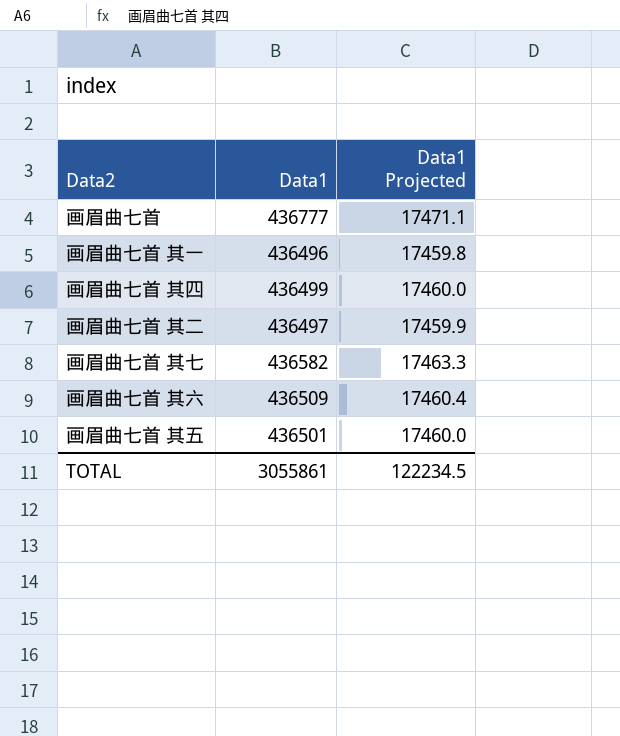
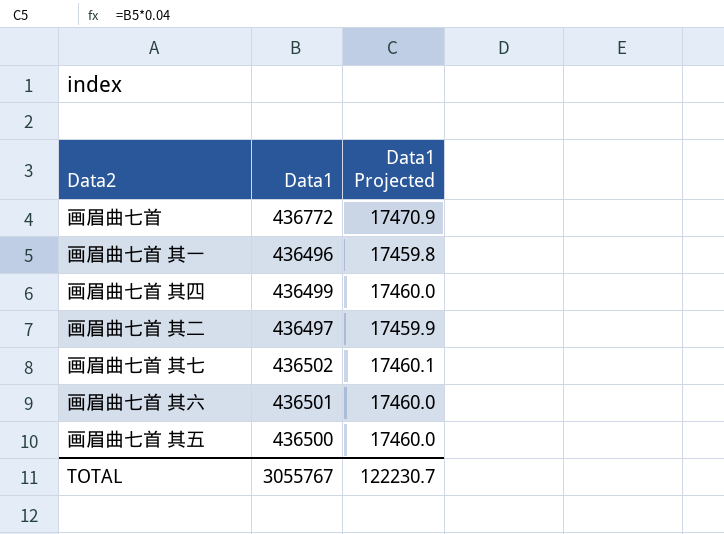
画眉曲七首 | Data1: 436777 -> 436772
画眉曲七首 | Data1 Projected: 17471.1 -> 17470.9
画眉曲七首 其七 | Data1: 436582 -> 436502
画眉曲七首 其七 | Data1 Projected: 17463.3 -> 17460.1
画眉曲七首 其六 | Data1: 436509 -> 436501
画眉曲七首 其六 | Data1 Projected: 17460.4 -> 17460.0
画眉曲七首 其五 | Data1: 436501 -> 436500
TOTAL | Data1: 3055861 -> 3055767
TOTAL | Data1 Projected: 122234.5 -> 122230.7

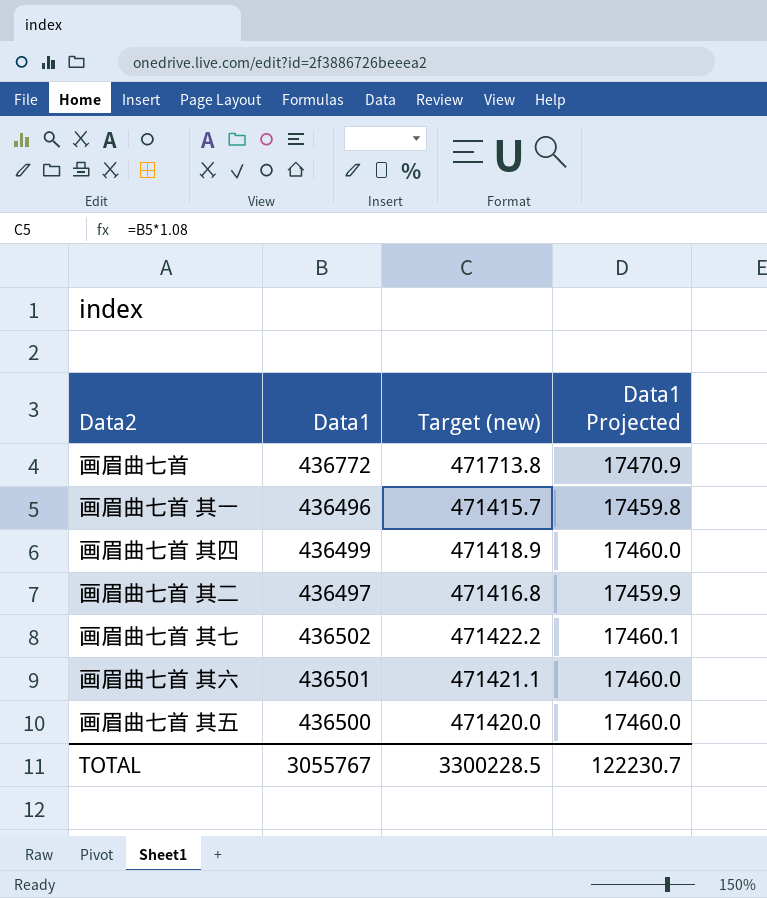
column Target (new) | formula: none -> [Data1] * 1.08

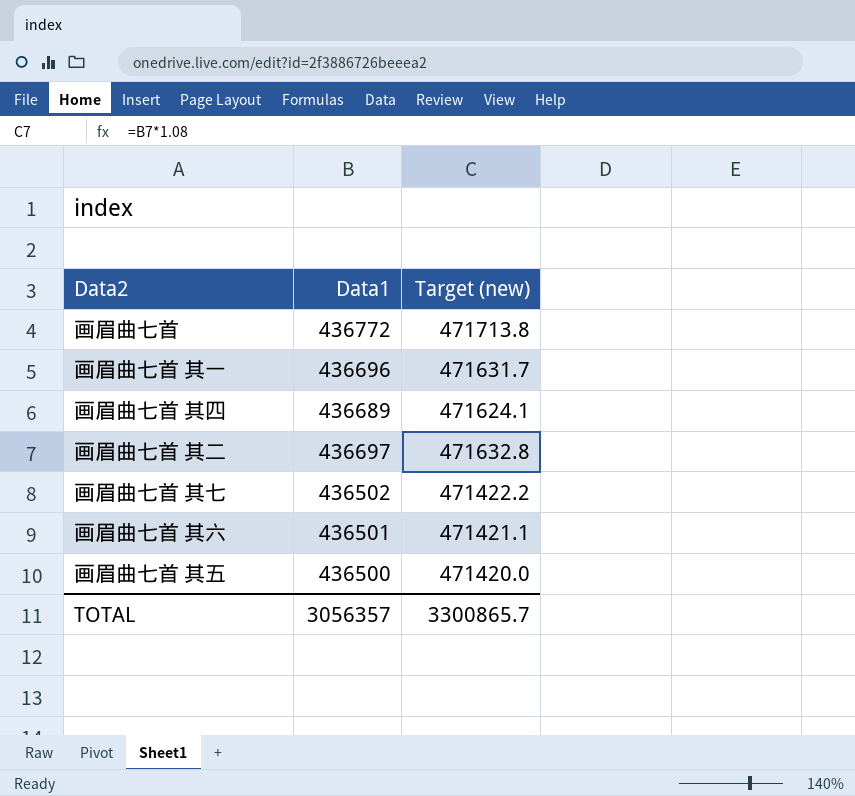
column Data1 Projected | formula: [Data1] * 0.04 -> none
画眉曲七首 其一 | Data1: 436496 -> 436696
画眉曲七首 其一 | Target (new): 471415.7 -> 471631.7
画眉曲七首 其四 | Data1: 436499 -> 436689
画眉曲七首 其四 | Target (new): 471418.9 -> 471624.1
画眉曲七首 其二 | Data1: 436497 -> 436697
画眉曲七首 其二 | Target (new): 471416.8 -> 471632.8
TOTAL | Data1: 3055767 -> 3056357
TOTAL | Target (new): 3300228.5 -> 3300865.7

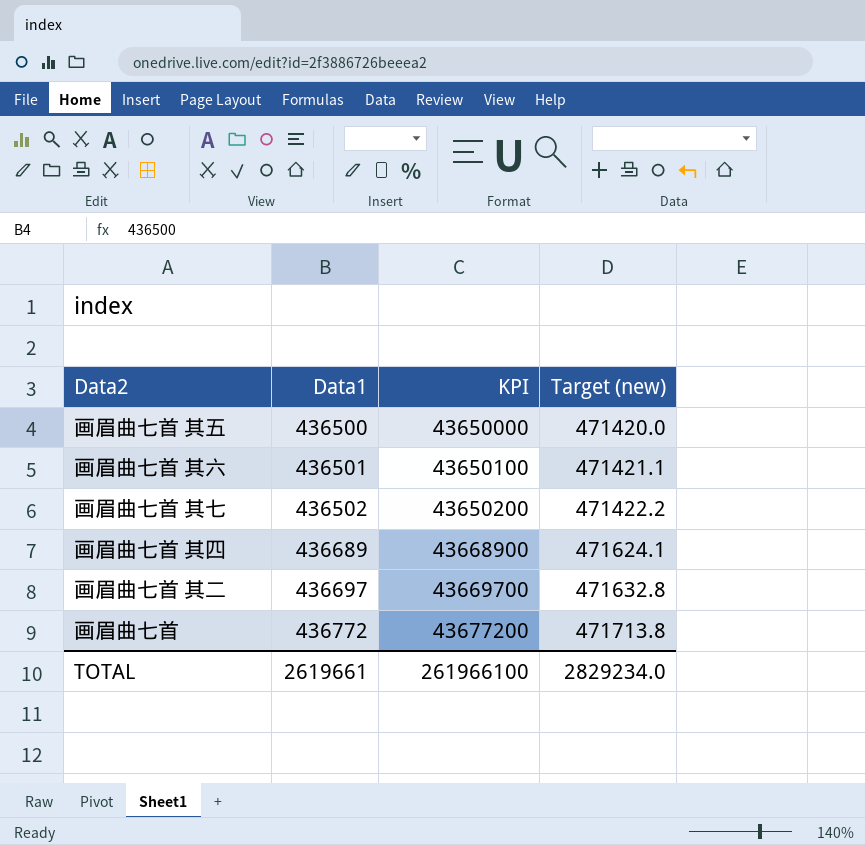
row order: none -> Data1 ascending
column KPI | formula: none -> [Data1] * 100
row 画眉曲七首 其一: 436696 | 471631.7 -> none
TOTAL | Data1: 3056357 -> 2619661
TOTAL | Target (new): 3300865.7 -> 2829234.0

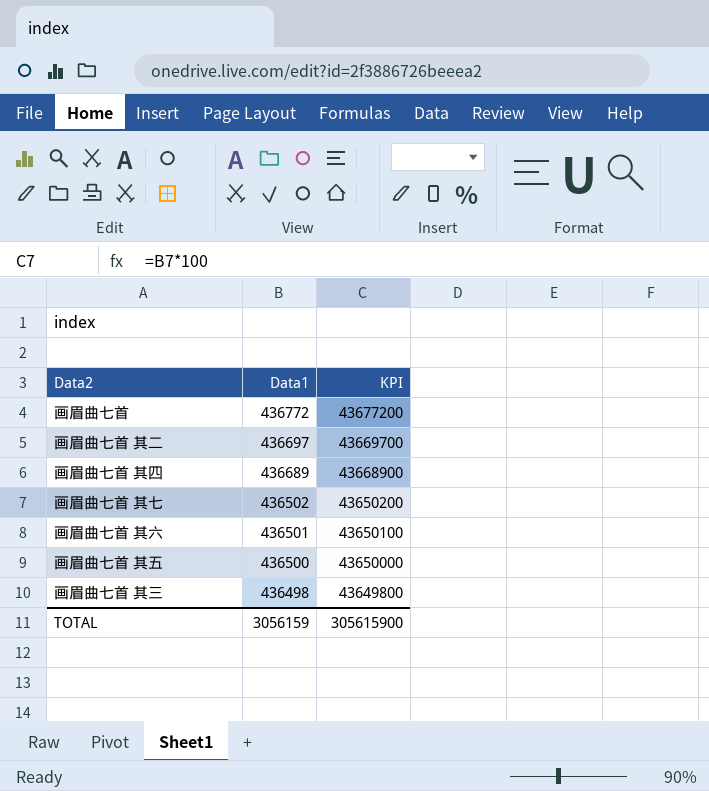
row order: Data1 ascending -> Data1 descending
column Target (new) | formula: [Data1] * 1.08 -> none
row 画眉曲七首 其三: none -> 436498 | 43649800
TOTAL | Data1: 2619661 -> 3056159
TOTAL | KPI: 261966100 -> 305615900

